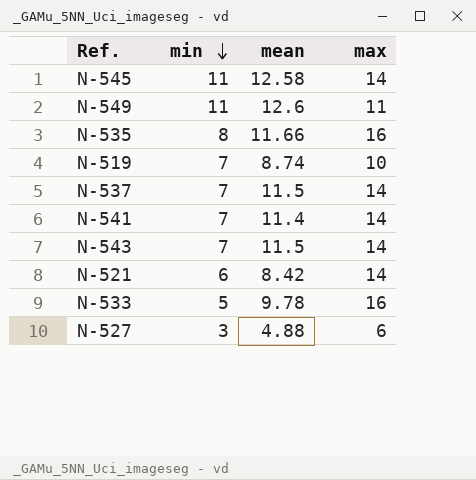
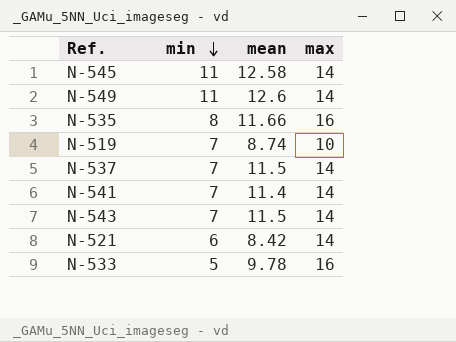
row N-527: 3 | 4.88 | 6 -> none
N-549 | max: 11 -> 14

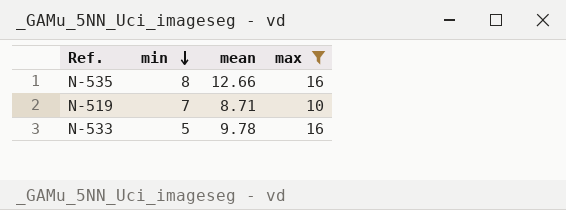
filter: none -> max != 14
N-535 | mean: 11.66 -> 12.66
N-519 | mean: 8.74 -> 8.71

